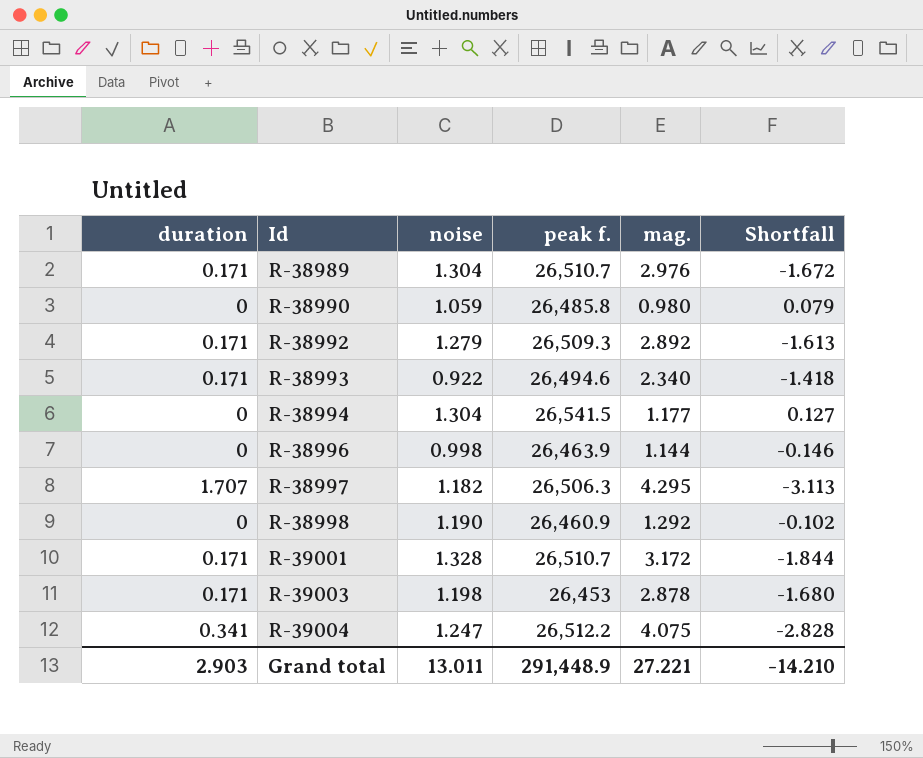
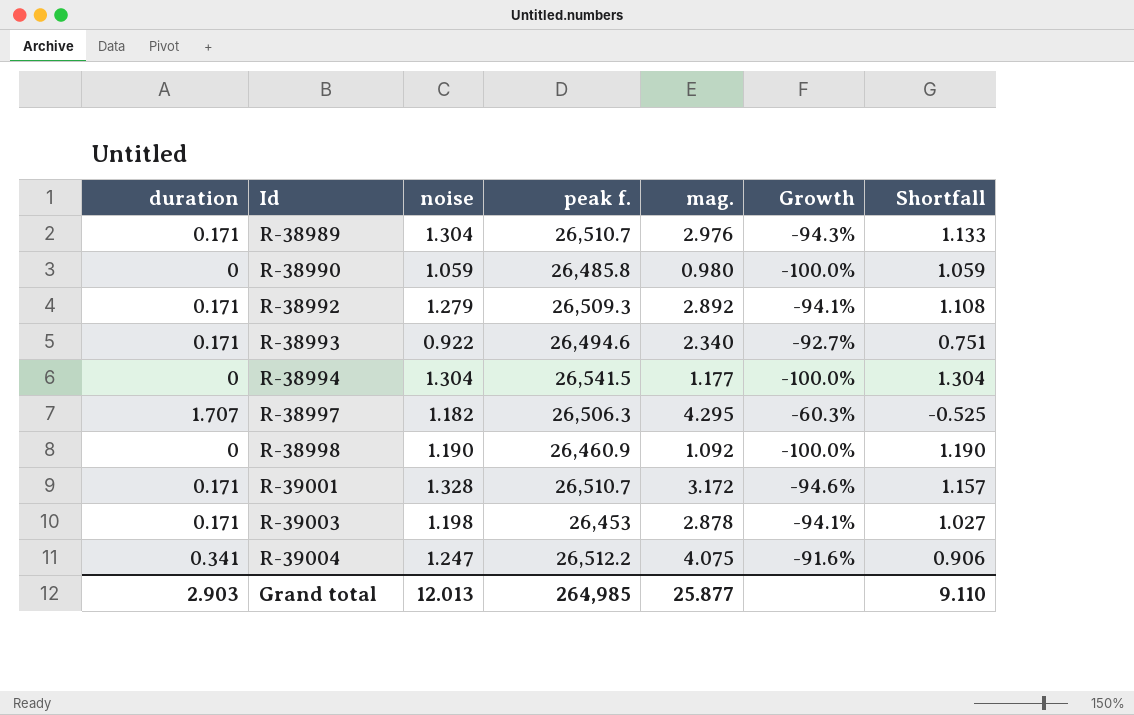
column Growth | formula: none -> ([duration] - [mag.]) / [mag.]
column Shortfall | formula: [noise] - [mag.] -> [noise] - [duration]
row R-38996: 0 | 0.998 | 26,463.9 | 1.144 | -0.146 -> none
R-38998 | mag.: 1.292 -> 1.092
Grand total | noise: 13.011 -> 12.013
Grand total | peak f.: 291,448.9 -> 264,985
Grand total | mag.: 27.221 -> 25.877
Grand total | Shortfall: -14.210 -> 9.110

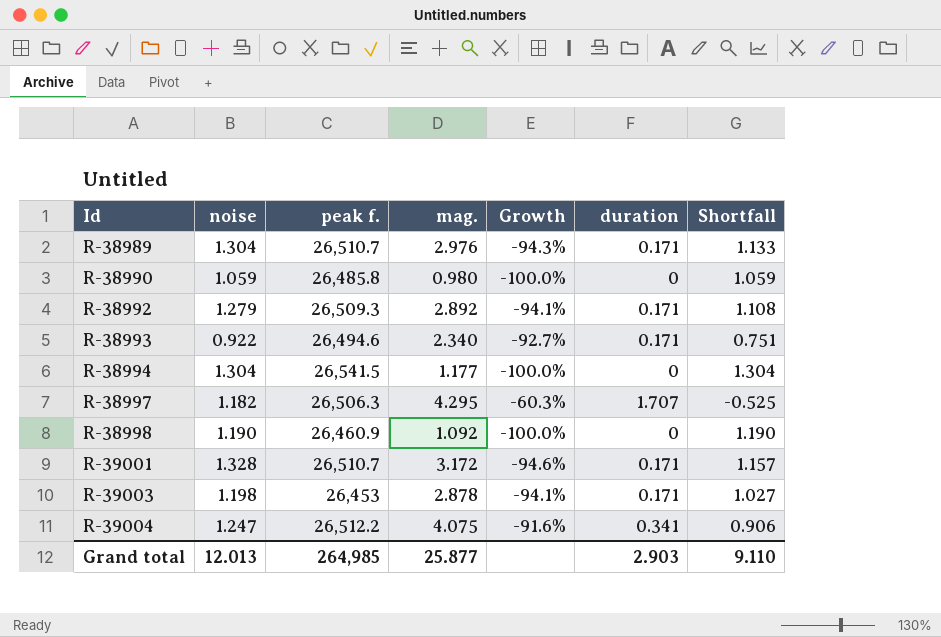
column duration | position: 1 -> 6

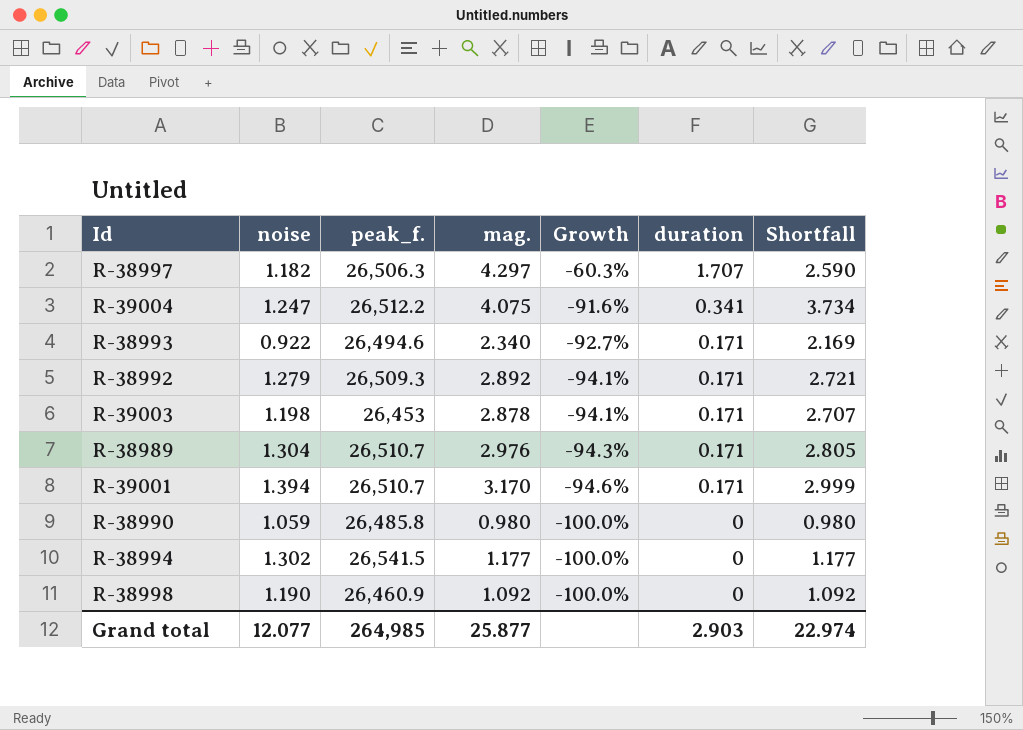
row order: Id ascending -> Growth descending
column name: peak f. -> peak_f.
column Shortfall | formula: [noise] - [duration] -> [mag.] - [duration]
R-38997 | mag.: 4.295 -> 4.297
R-39001 | noise: 1.328 -> 1.394
R-39001 | mag.: 3.172 -> 3.170
R-38994 | noise: 1.304 -> 1.302
Grand total | noise: 12.013 -> 12.077
Grand total | Shortfall: 9.110 -> 22.974

